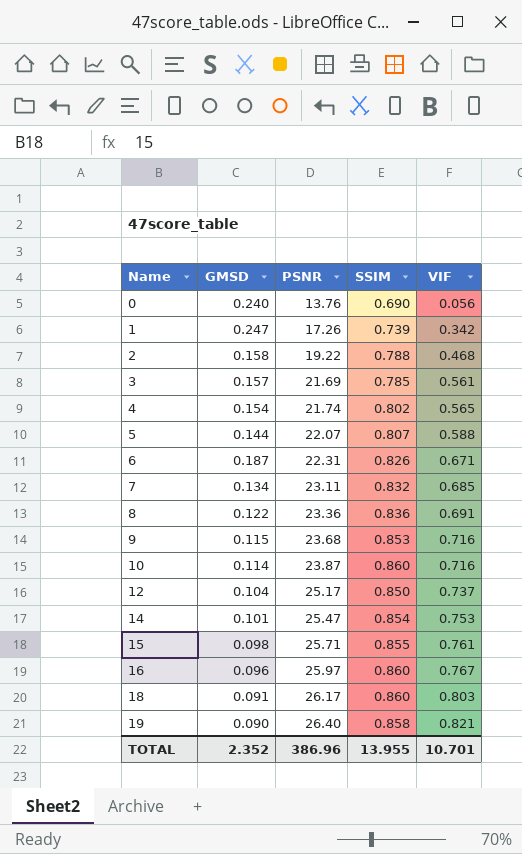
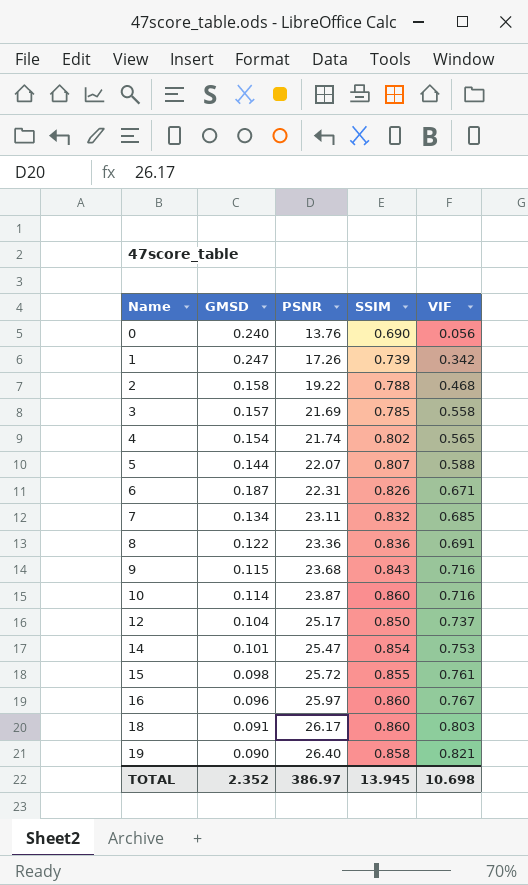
3 | VIF: 0.561 -> 0.558
9 | SSIM: 0.853 -> 0.843
15 | PSNR: 25.71 -> 25.72
TOTAL | PSNR: 386.96 -> 386.97
TOTAL | SSIM: 13.955 -> 13.945
TOTAL | VIF: 10.701 -> 10.698

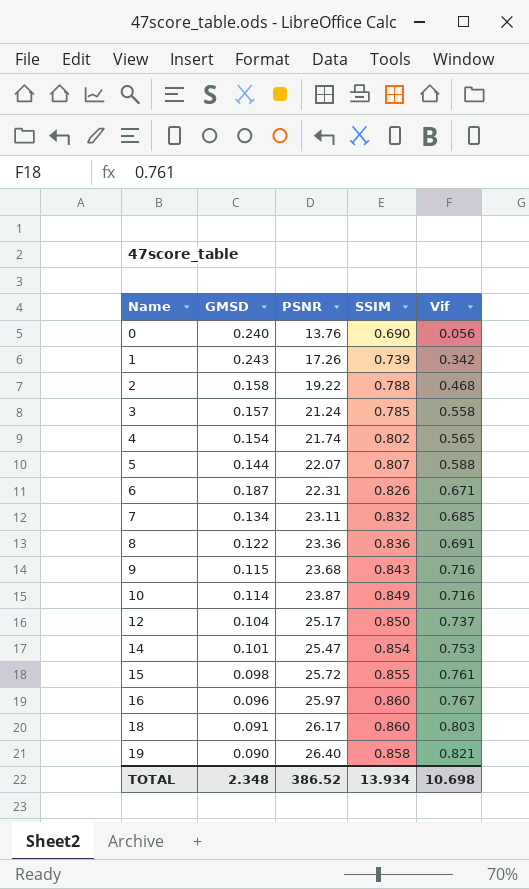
column name: VIF -> Vif
1 | GMSD: 0.247 -> 0.243
3 | PSNR: 21.69 -> 21.24
10 | SSIM: 0.860 -> 0.849
TOTAL | GMSD: 2.352 -> 2.348
TOTAL | PSNR: 386.97 -> 386.52
TOTAL | SSIM: 13.945 -> 13.934

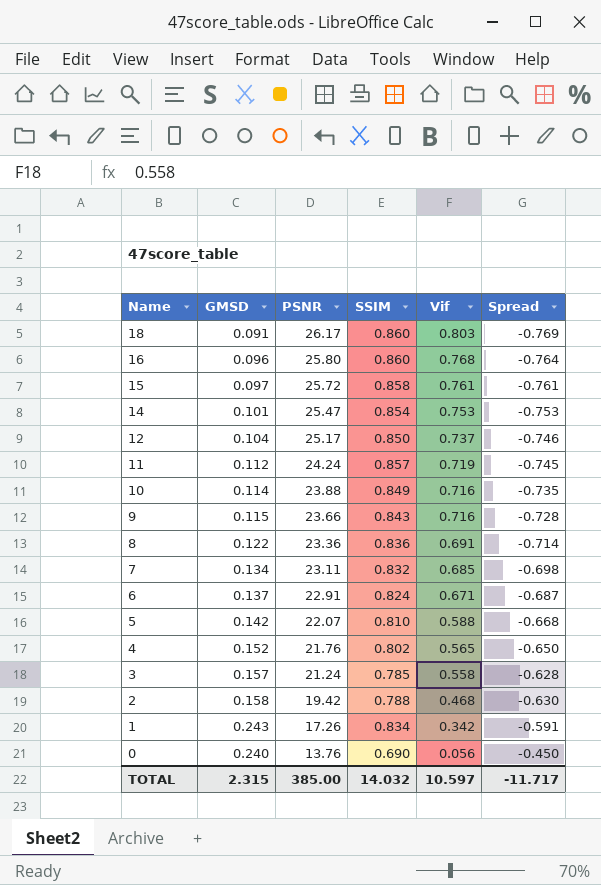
row order: Name ascending -> Name descending
column Spread | formula: none -> [GMSD] - [SSIM]
row 19: 0.090 | 26.40 | 0.858 | 0.821 -> none
16 | PSNR: 25.97 -> 25.80
16 | Vif: 0.767 -> 0.768
15 | GMSD: 0.098 -> 0.097
15 | SSIM: 0.855 -> 0.858
row 11: none -> 0.112 | 24.24 | 0.857 | 0.719 | -0.745
10 | PSNR: 23.87 -> 23.88
9 | PSNR: 23.68 -> 23.66
6 | GMSD: 0.187 -> 0.137
6 | PSNR: 22.31 -> 22.91
6 | SSIM: 0.826 -> 0.824
5 | GMSD: 0.144 -> 0.142
5 | SSIM: 0.807 -> 0.810
4 | GMSD: 0.154 -> 0.152
4 | PSNR: 21.74 -> 21.76
2 | PSNR: 19.22 -> 19.42
1 | SSIM: 0.739 -> 0.834
TOTAL | GMSD: 2.348 -> 2.315
TOTAL | PSNR: 386.52 -> 385.00
TOTAL | SSIM: 13.934 -> 14.032
TOTAL | Vif: 10.698 -> 10.597

